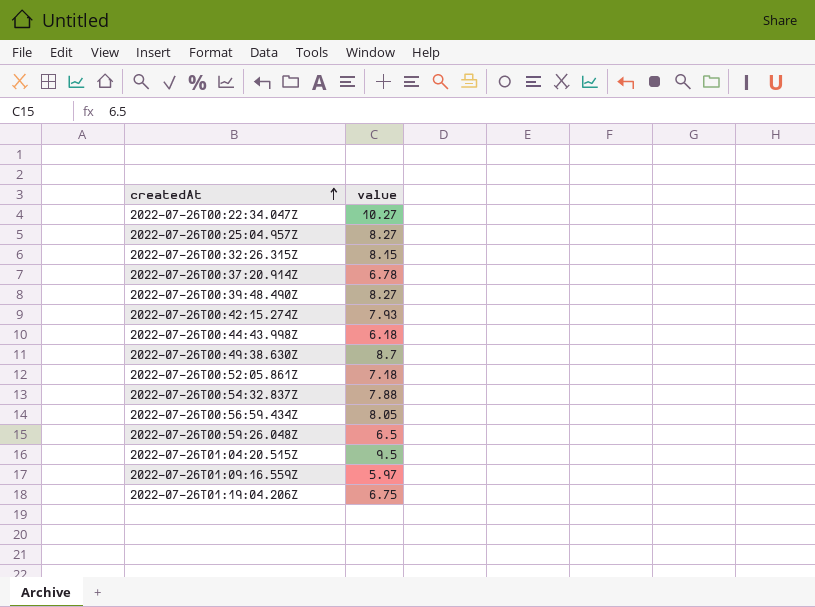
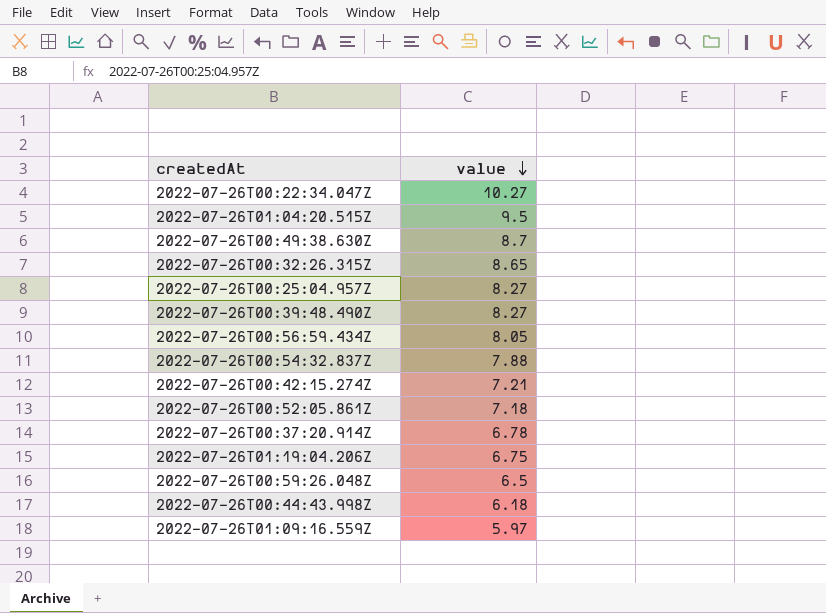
row order: createdAt ascending -> value descending
2022-07-26T00:32:26.315Z | value: 8.15 -> 8.65
2022-07-26T00:42:15.274Z | value: 7.93 -> 7.21

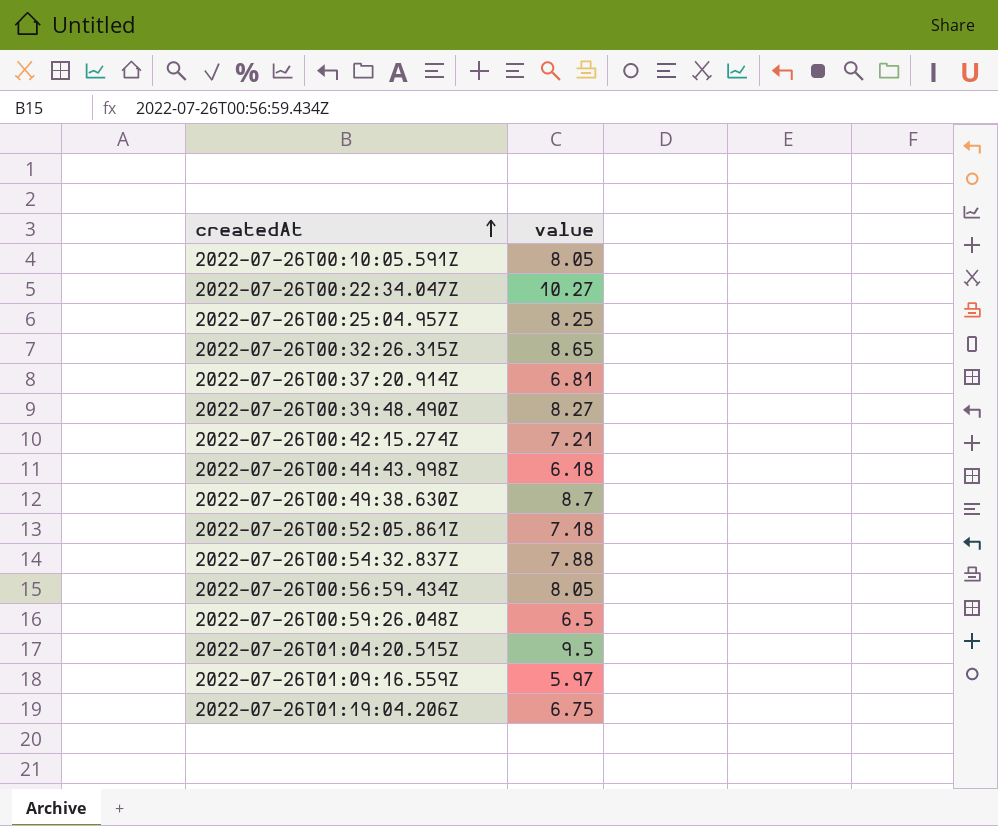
row order: value descending -> createdAt ascending
row 2022-07-26T00:10:05.591Z: none -> 8.05
2022-07-26T00:25:04.957Z | value: 8.27 -> 8.25
2022-07-26T00:37:20.914Z | value: 6.78 -> 6.81

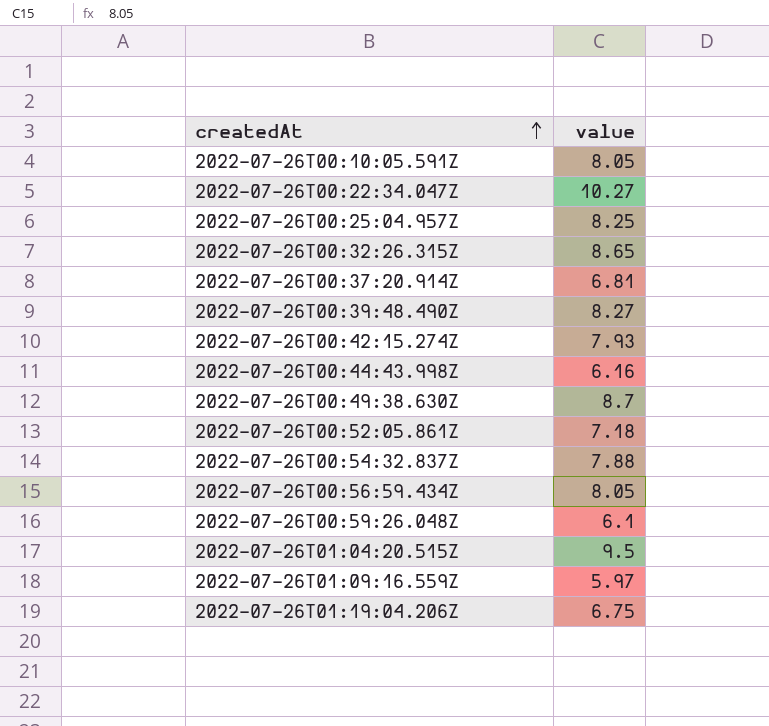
2022-07-26T00:42:15.274Z | value: 7.21 -> 7.93
2022-07-26T00:44:43.998Z | value: 6.18 -> 6.16
2022-07-26T00:59:26.048Z | value: 6.5 -> 6.1

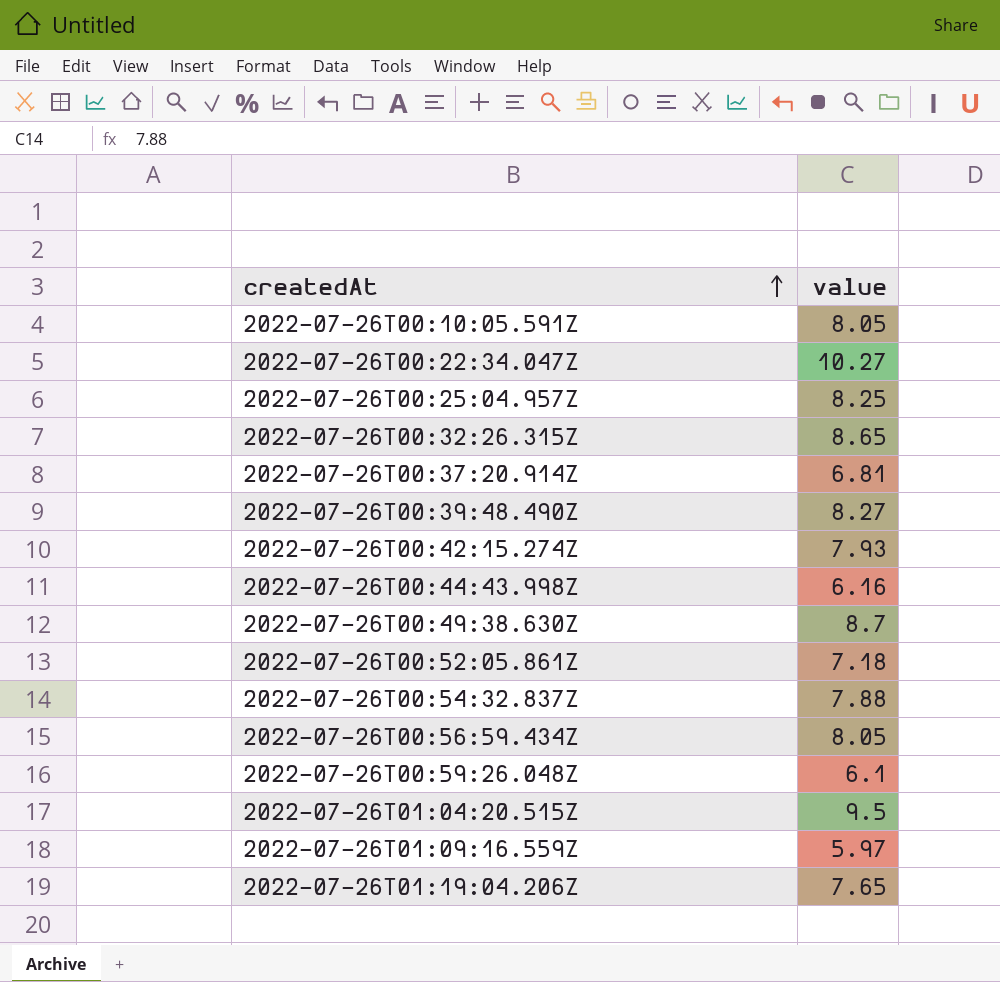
2022-07-26T01:19:04.206Z | value: 6.75 -> 7.65

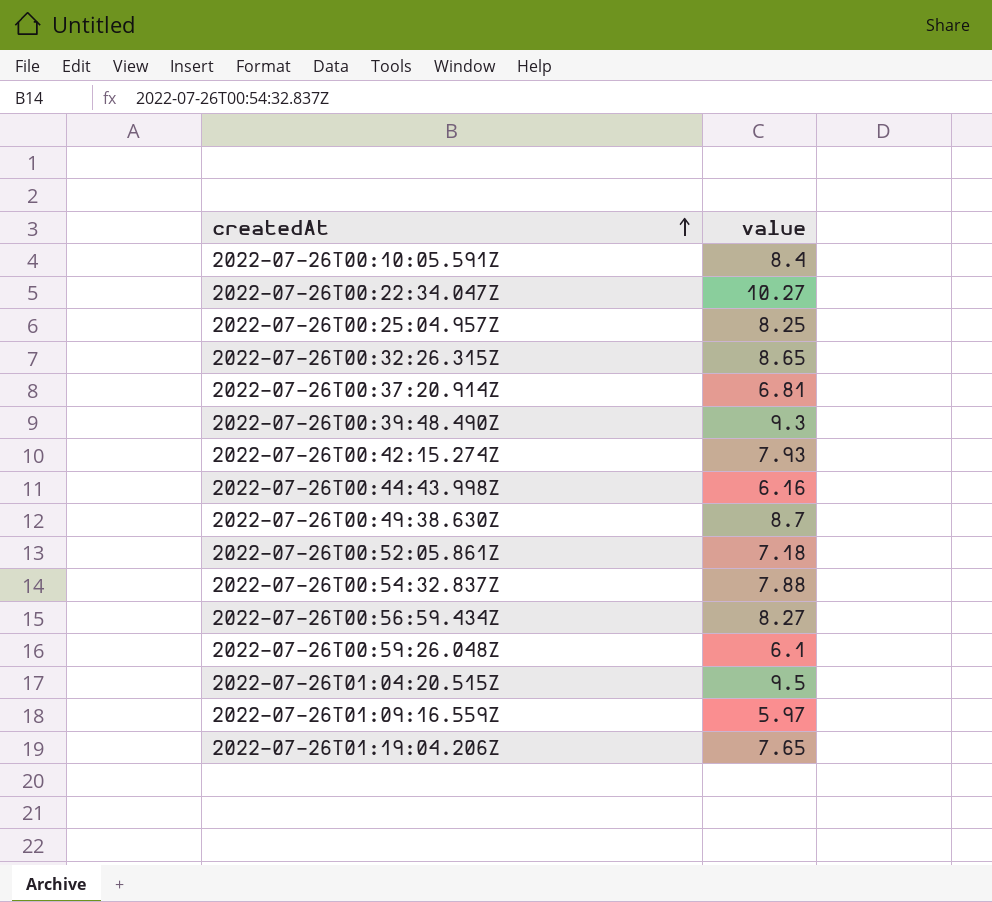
2022-07-26T00:10:05.591Z | value: 8.05 -> 8.4
2022-07-26T00:39:48.490Z | value: 8.27 -> 9.3
2022-07-26T00:56:59.434Z | value: 8.05 -> 8.27

